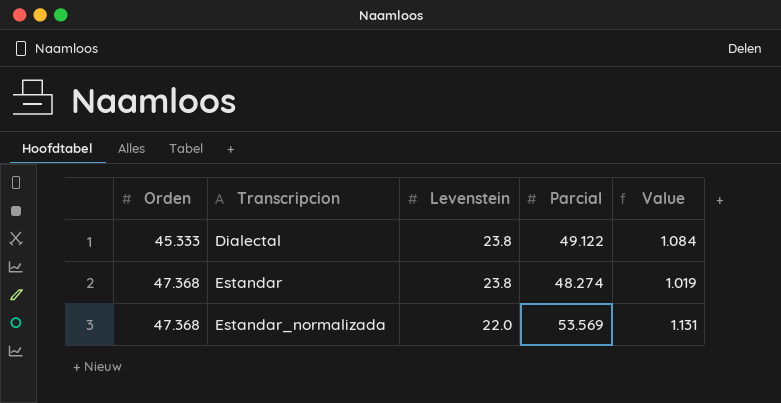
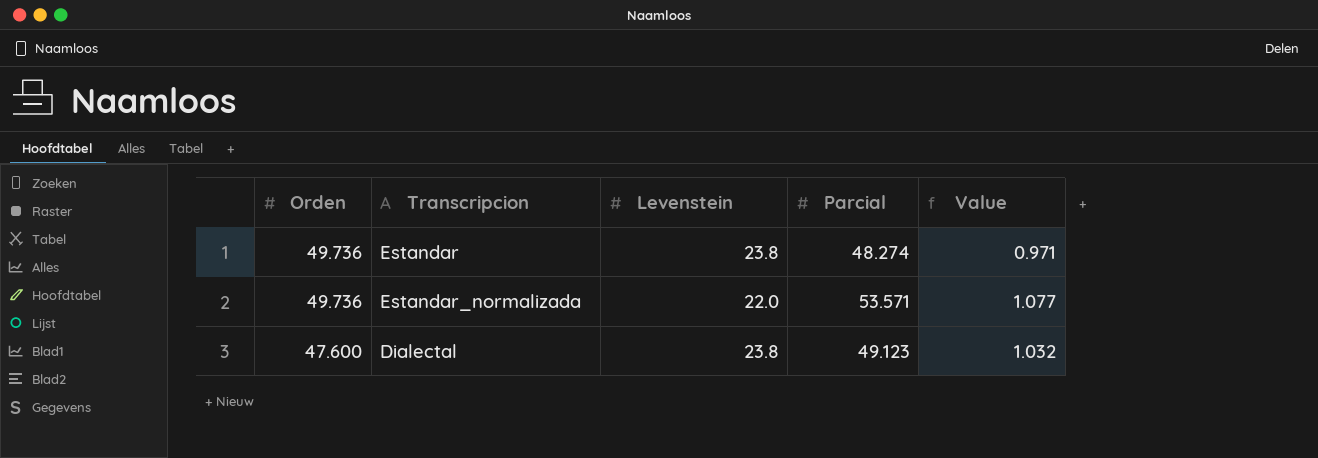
row order: Orden ascending -> Orden descending
Estandar | Orden: 47.368 -> 49.736
Estandar | Value: 1.019 -> 0.971
Estandar_normalizada | Orden: 47.368 -> 49.736
Estandar_normalizada | Parcial: 53.569 -> 53.571
Estandar_normalizada | Value: 1.131 -> 1.077
Dialectal | Orden: 45.333 -> 47.600
Dialectal | Parcial: 49.122 -> 49.123
Dialectal | Value: 1.084 -> 1.032

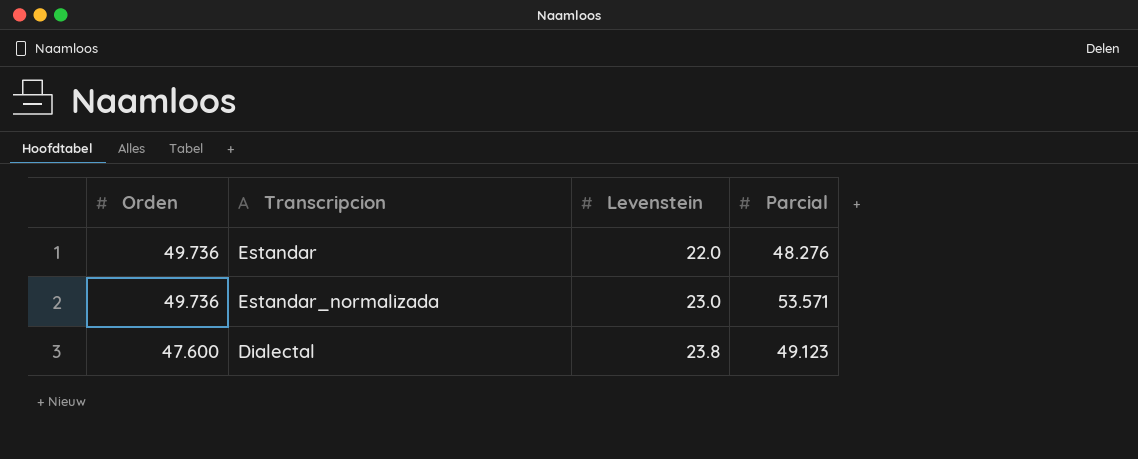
column Value | formula: [Parcial] / [Orden] -> none
Estandar | Levenstein: 23.8 -> 22.0
Estandar | Parcial: 48.274 -> 48.276
Estandar_normalizada | Levenstein: 22.0 -> 23.0

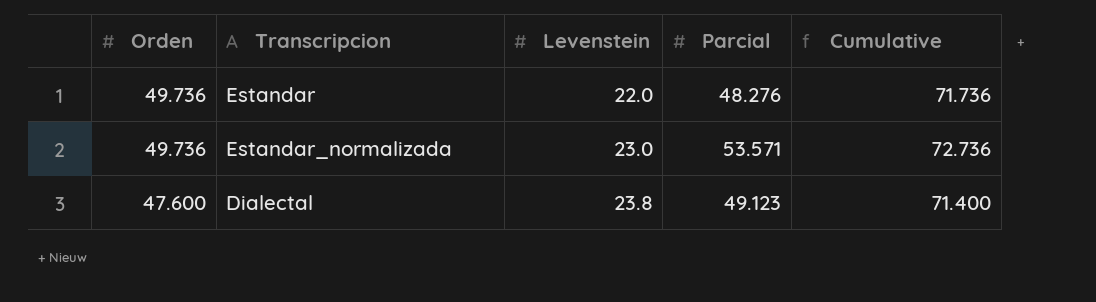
column Cumulative | formula: none -> [Orden] + [Levenstein]

